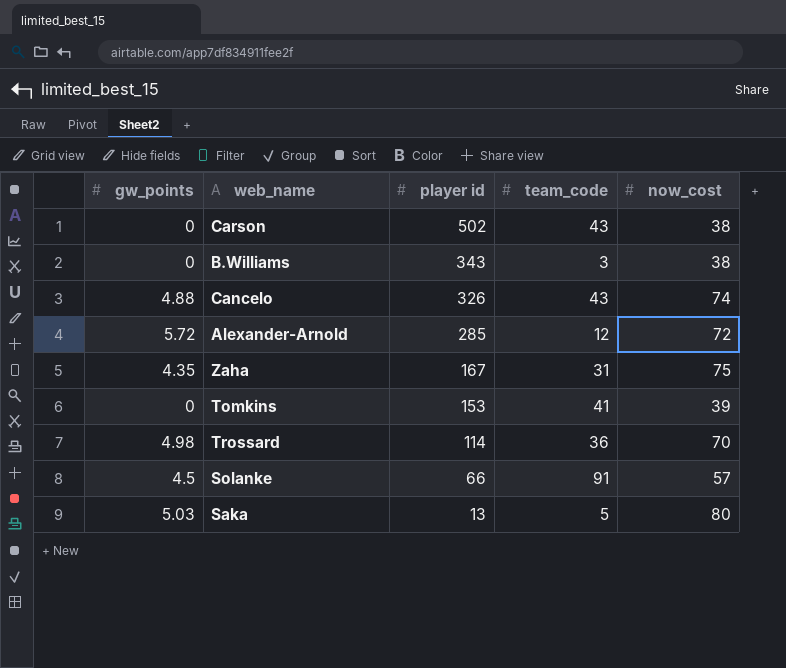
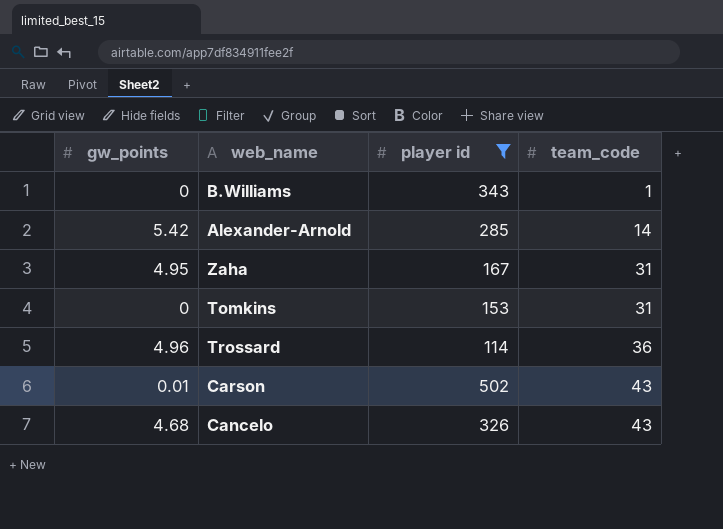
filter: none -> player id >= 114
row order: player id descending -> team_code ascending
column now_cost | position: 5 -> none
B.Williams | team_code: 3 -> 1
Alexander-Arnold | gw_points: 5.72 -> 5.42
Alexander-Arnold | team_code: 12 -> 14
Zaha | gw_points: 4.35 -> 4.95
Tomkins | team_code: 41 -> 31
Trossard | gw_points: 4.98 -> 4.96
Carson | gw_points: 0 -> 0.01
Cancelo | gw_points: 4.88 -> 4.68

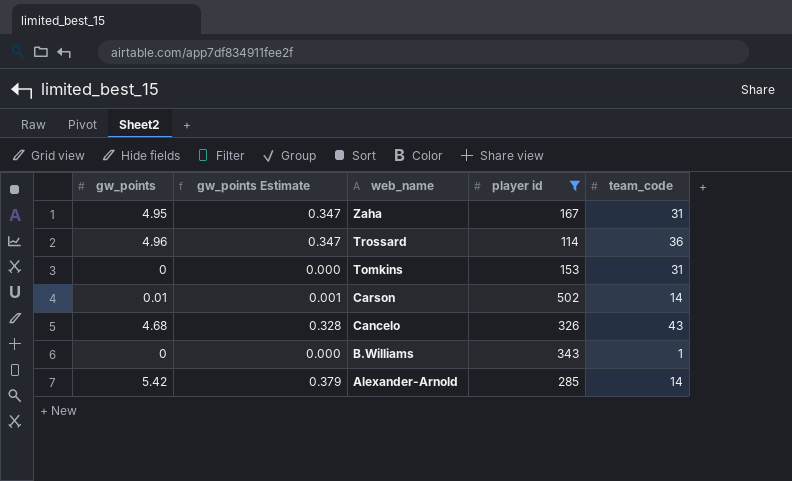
row order: team_code ascending -> web_name descending
column gw_points Estimate | formula: none -> [gw_points] * 0.07
Carson | team_code: 43 -> 14

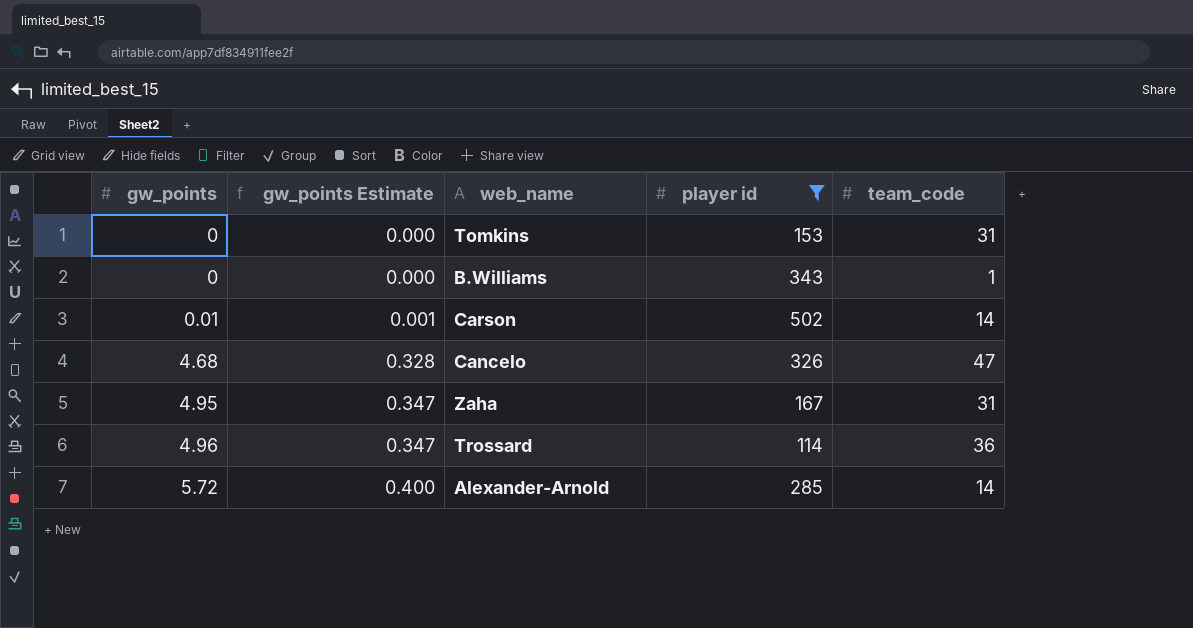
row order: web_name descending -> gw_points ascending
Cancelo | team_code: 43 -> 47
Alexander-Arnold | gw_points: 5.42 -> 5.72
Alexander-Arnold | gw_points Estimate: 0.379 -> 0.400

